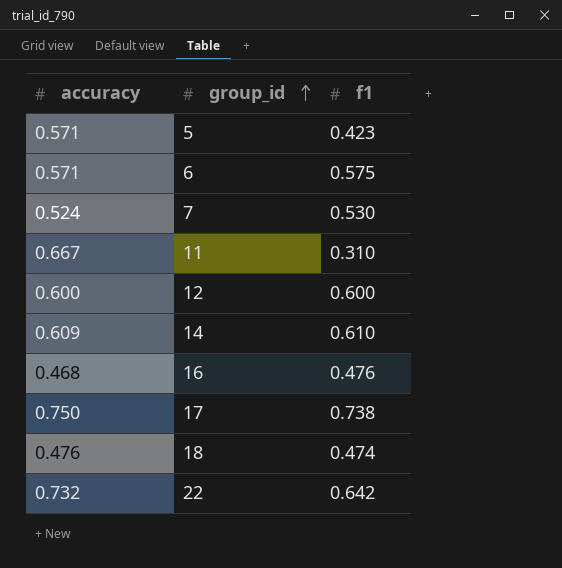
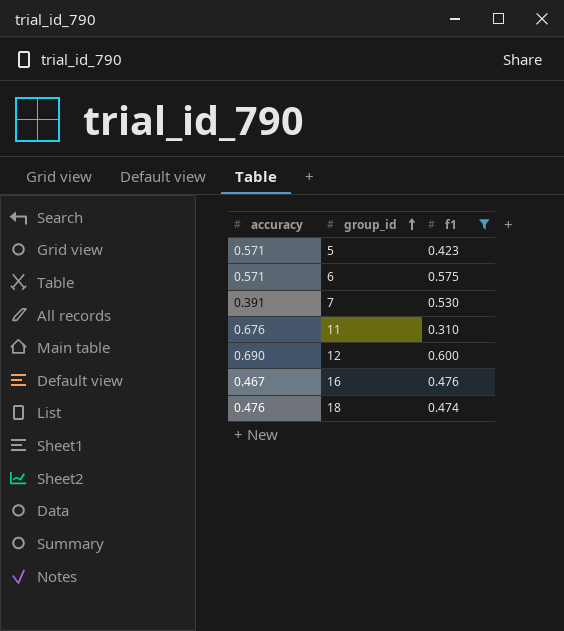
filter: none -> f1 <= 0.600
7 | accuracy: 0.524 -> 0.391
11 | accuracy: 0.667 -> 0.676
12 | accuracy: 0.600 -> 0.690
16 | accuracy: 0.468 -> 0.467

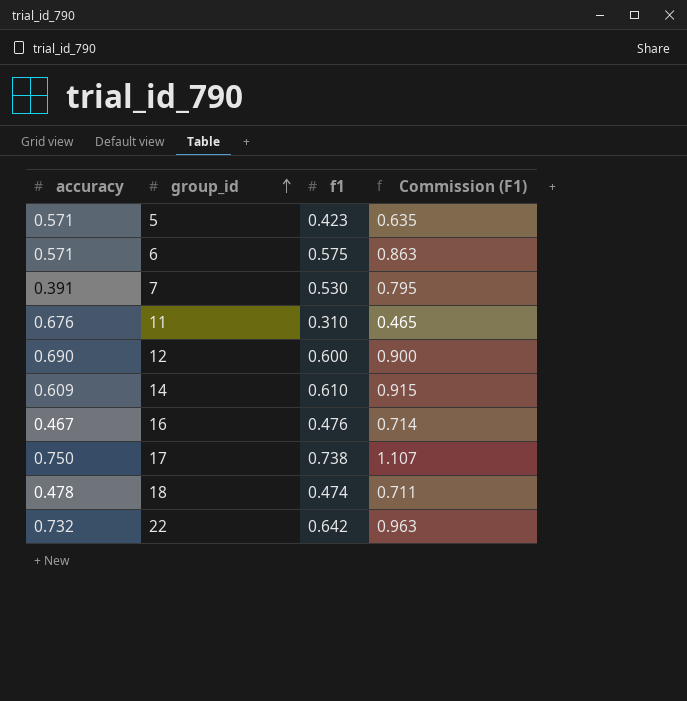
filter: f1 <= 0.600 -> none
column Commission (F1) | formula: none -> [f1] * 1.5
18 | accuracy: 0.476 -> 0.478

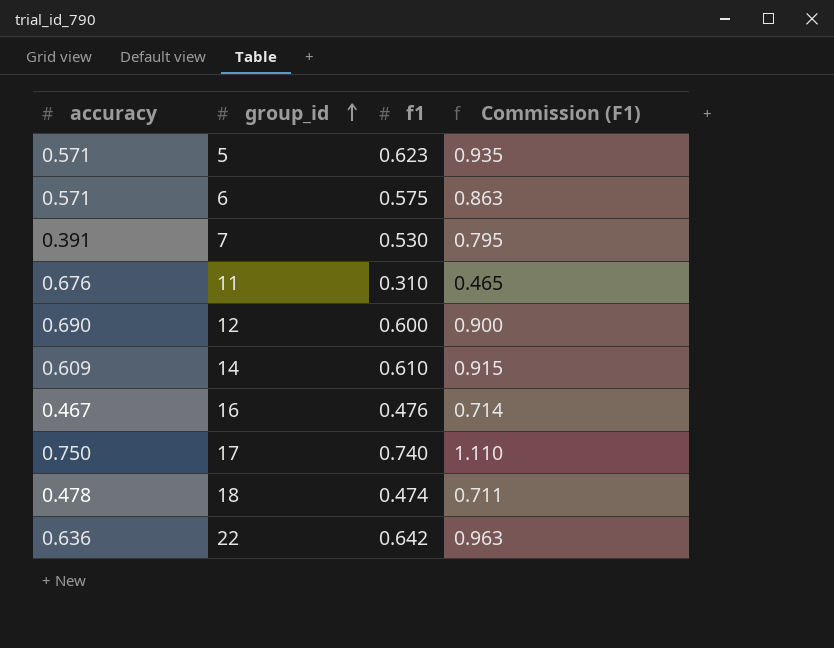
5 | f1: 0.423 -> 0.623
5 | Commission (F1): 0.635 -> 0.935
17 | f1: 0.738 -> 0.740
17 | Commission (F1): 1.107 -> 1.110
22 | accuracy: 0.732 -> 0.636

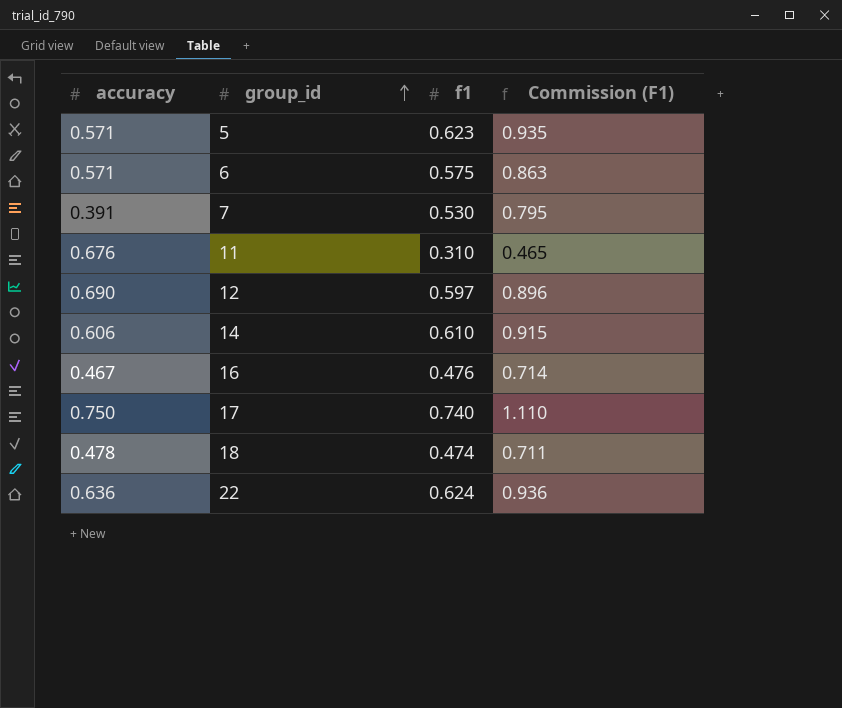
12 | f1: 0.600 -> 0.597
12 | Commission (F1): 0.900 -> 0.896
14 | accuracy: 0.609 -> 0.606
22 | f1: 0.642 -> 0.624
22 | Commission (F1): 0.963 -> 0.936

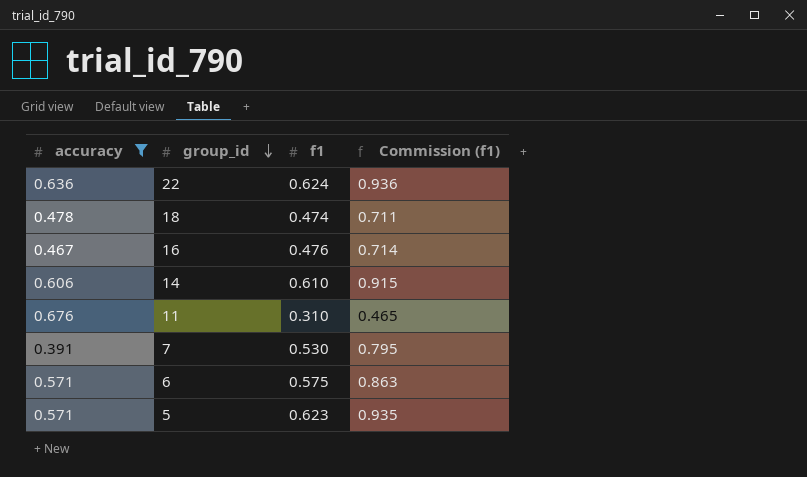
filter: none -> accuracy <= 0.676
row order: group_id ascending -> group_id descending
column name: Commission (F1) -> Commission (f1)

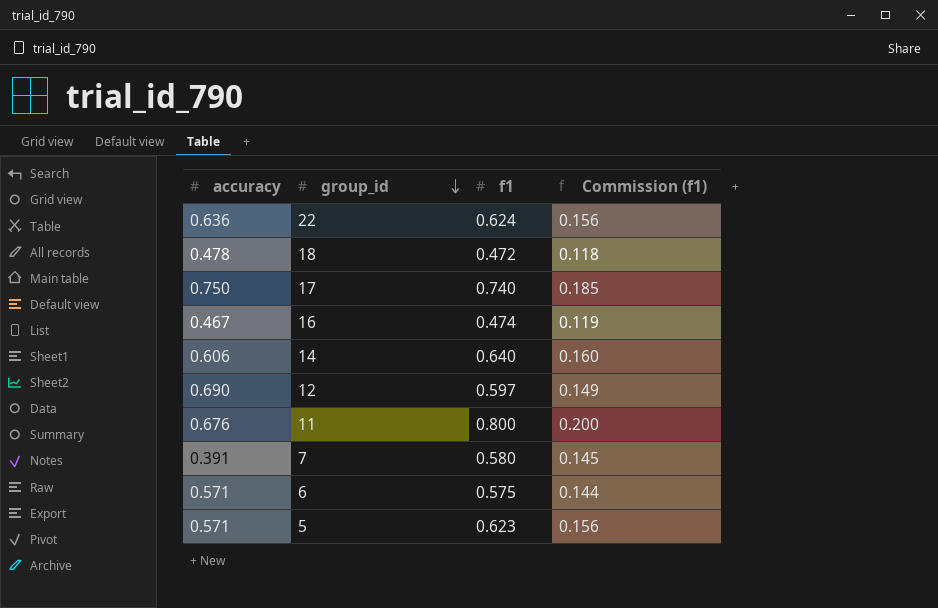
filter: accuracy <= 0.676 -> none
column Commission (f1) | formula: [f1] * 1.5 -> [f1] * 0.25
18 | f1: 0.474 -> 0.472
16 | f1: 0.476 -> 0.474
14 | f1: 0.610 -> 0.640
11 | f1: 0.310 -> 0.800
7 | f1: 0.530 -> 0.580

